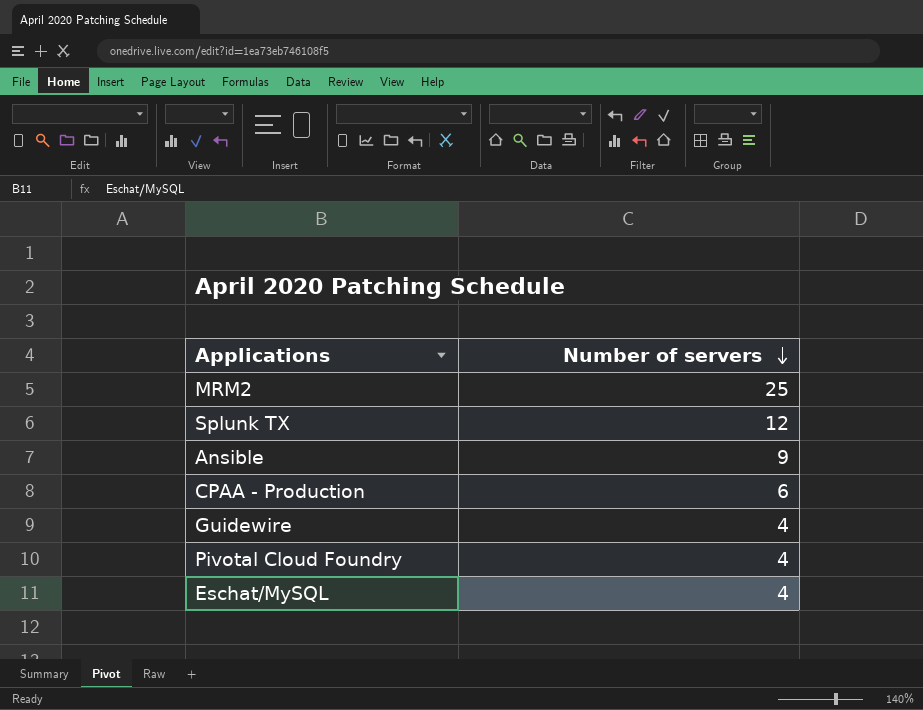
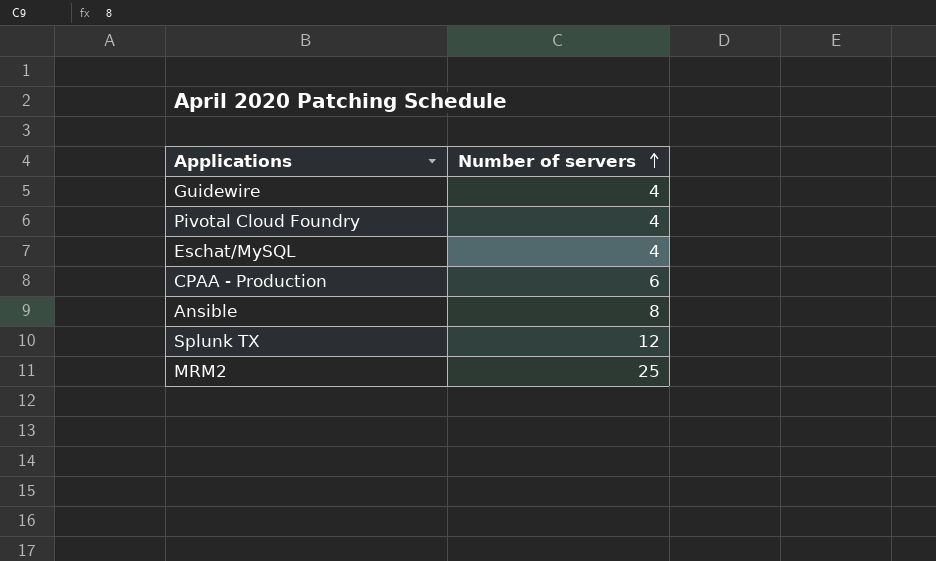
row order: Number of servers descending -> Number of servers ascending
Ansible | Number of servers: 9 -> 8

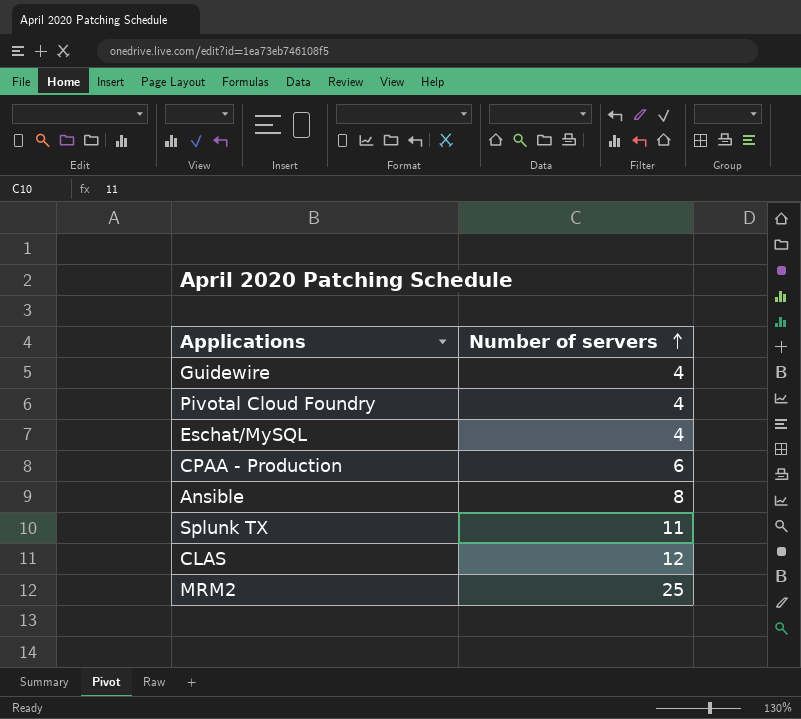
Splunk TX | Number of servers: 12 -> 11
row CLAS: none -> 12

